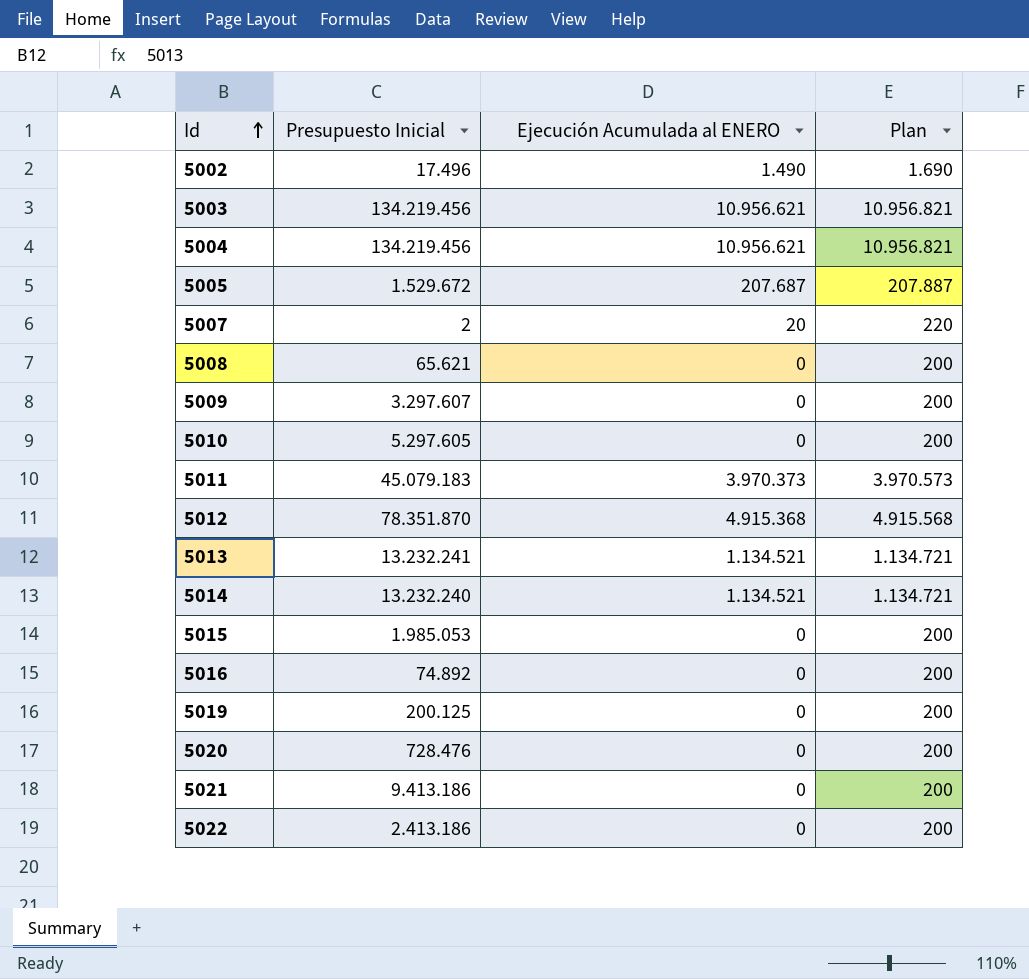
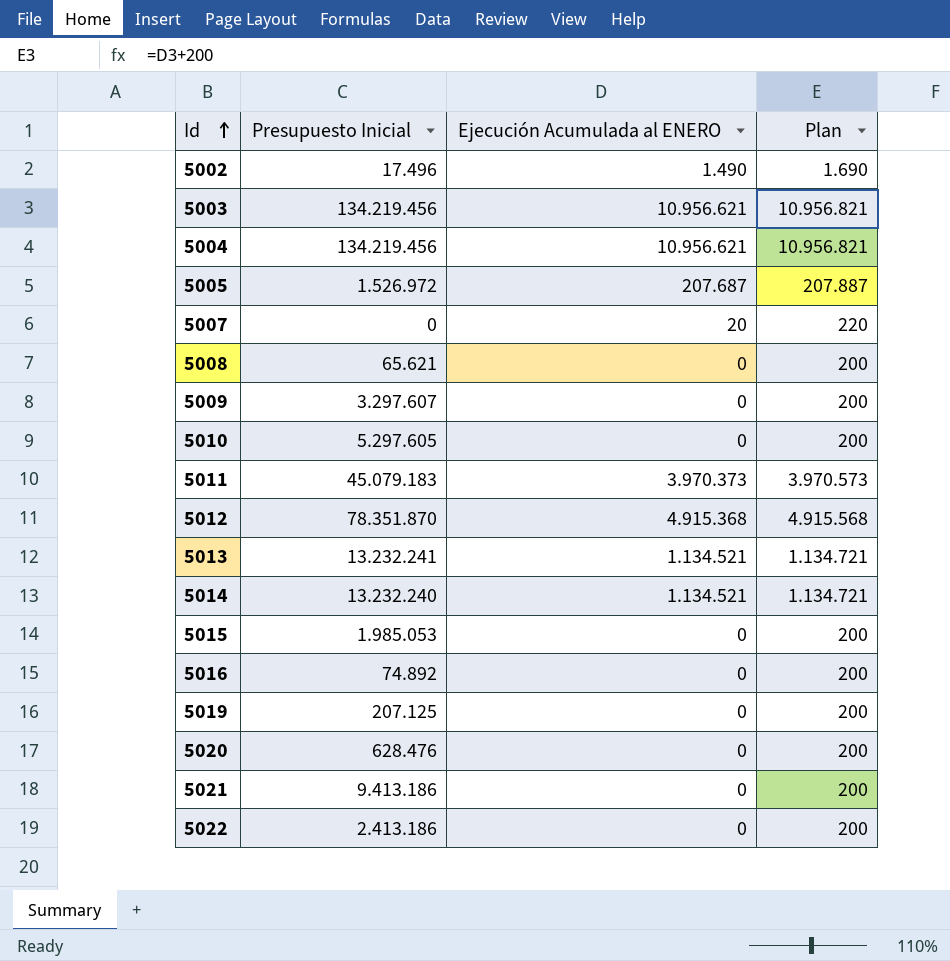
5005 | Presupuesto Inicial: 1.529.672 -> 1.526.972
5007 | Presupuesto Inicial: 2 -> 0
5019 | Presupuesto Inicial: 200.125 -> 207.125
5020 | Presupuesto Inicial: 728.476 -> 628.476

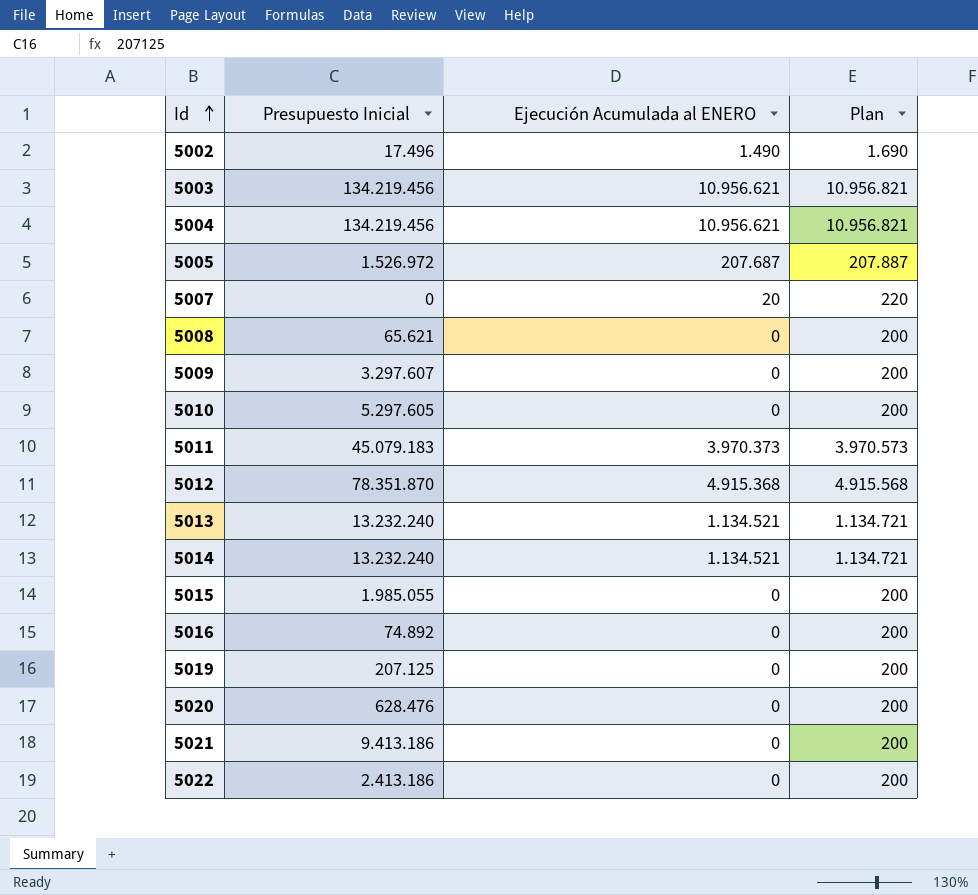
5013 | Presupuesto Inicial: 13.232.241 -> 13.232.240
5015 | Presupuesto Inicial: 1.985.053 -> 1.985.055

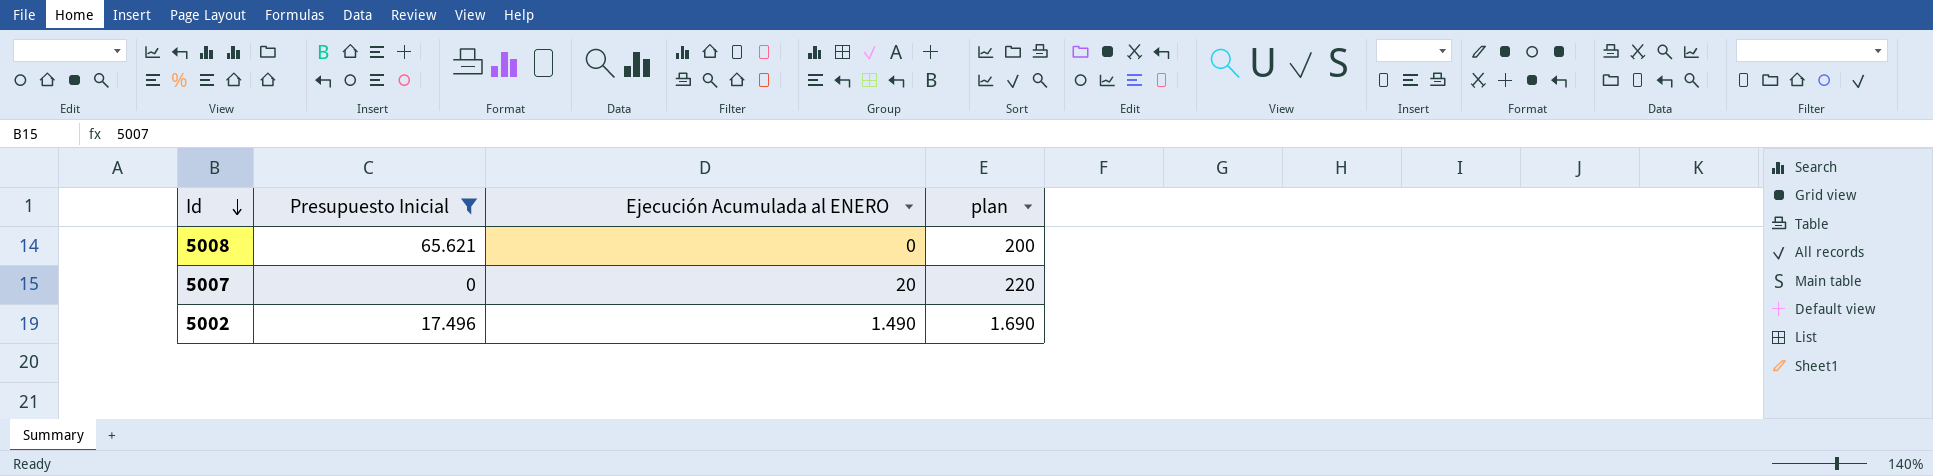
filter: none -> Presupuesto Inicial <= 65.621
row order: Id ascending -> Id descending
column name: Plan -> plan

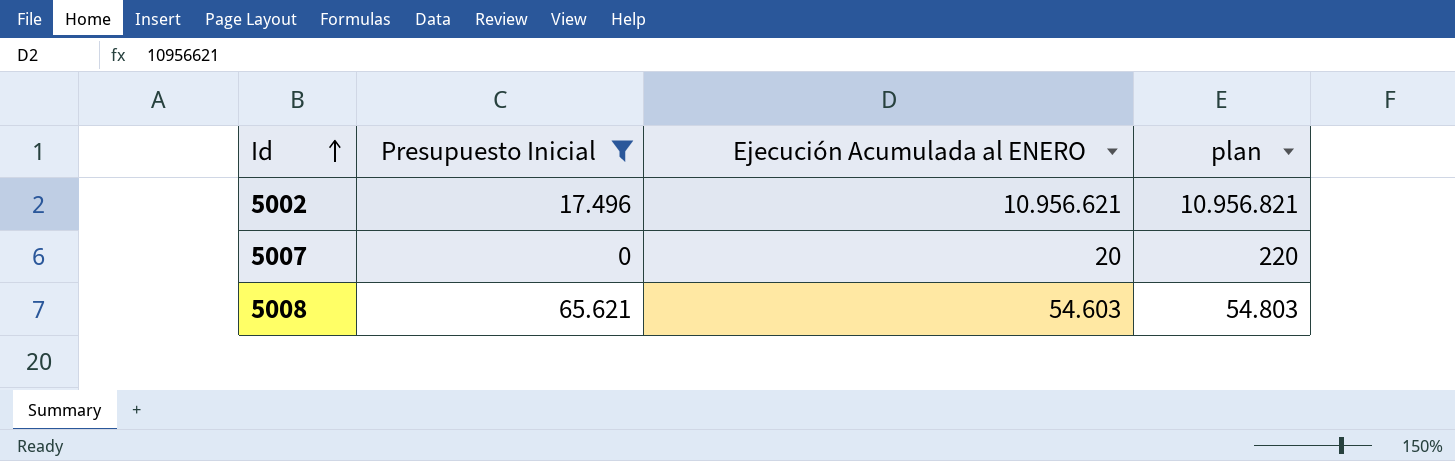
row order: Id descending -> Id ascending
5002 | Ejecución Acumulada al ENERO: 1.490 -> 10.956.621
5002 | plan: 1.690 -> 10.956.821
5008 | Ejecución Acumulada al ENERO: 0 -> 54.603
5008 | plan: 200 -> 54.803

